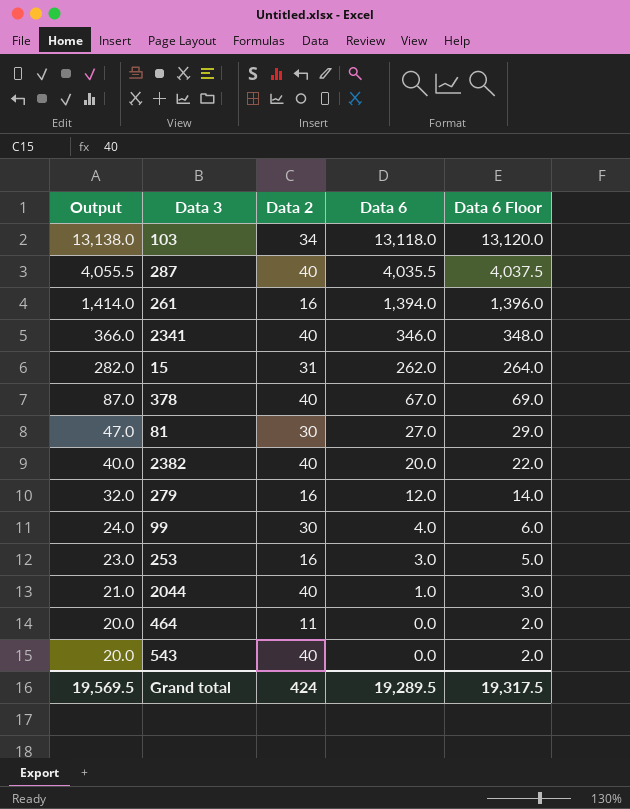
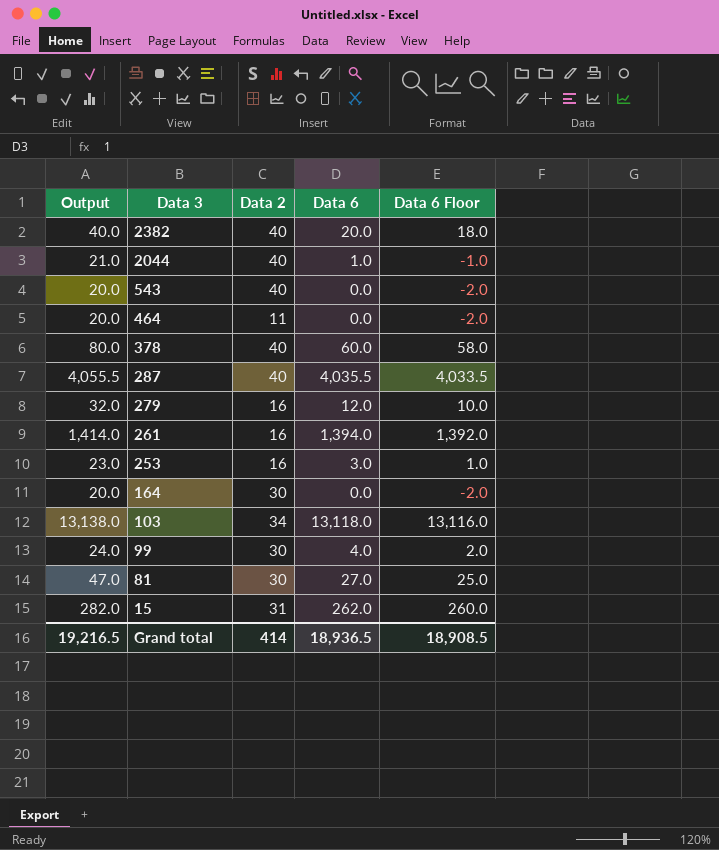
row order: Output descending -> Data 3 descending
column Data 6 Floor | formula: [Data 6] + 2 -> [Data 6] - 2
row 2341: 366.0 | 40 | 346.0 | 348.0 -> none
378 | Output: 87.0 -> 80.0
378 | Data 6: 67.0 -> 60.0
row 164: none -> 20.0 | 30 | 0.0 | -2.0
Grand total | Output: 19,569.5 -> 19,216.5
Grand total | Data 2: 424 -> 414
Grand total | Data 6: 19,289.5 -> 18,936.5
Grand total | Data 6 Floor: 19,317.5 -> 18,908.5

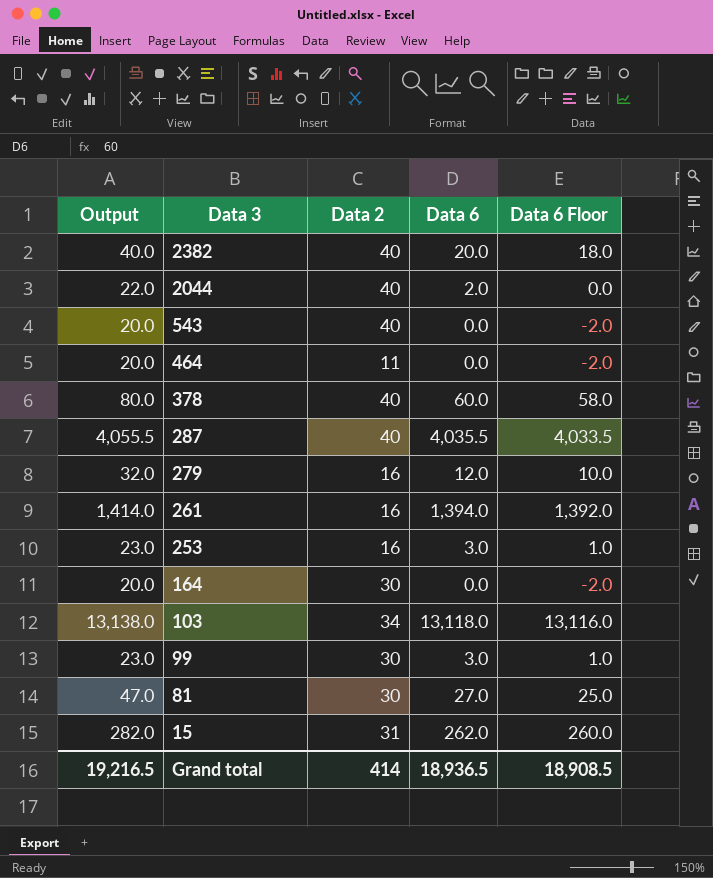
2044 | Output: 21.0 -> 22.0
2044 | Data 6: 1.0 -> 2.0
2044 | Data 6 Floor: -1.0 -> 0.0
99 | Output: 24.0 -> 23.0
99 | Data 6: 4.0 -> 3.0
99 | Data 6 Floor: 2.0 -> 1.0

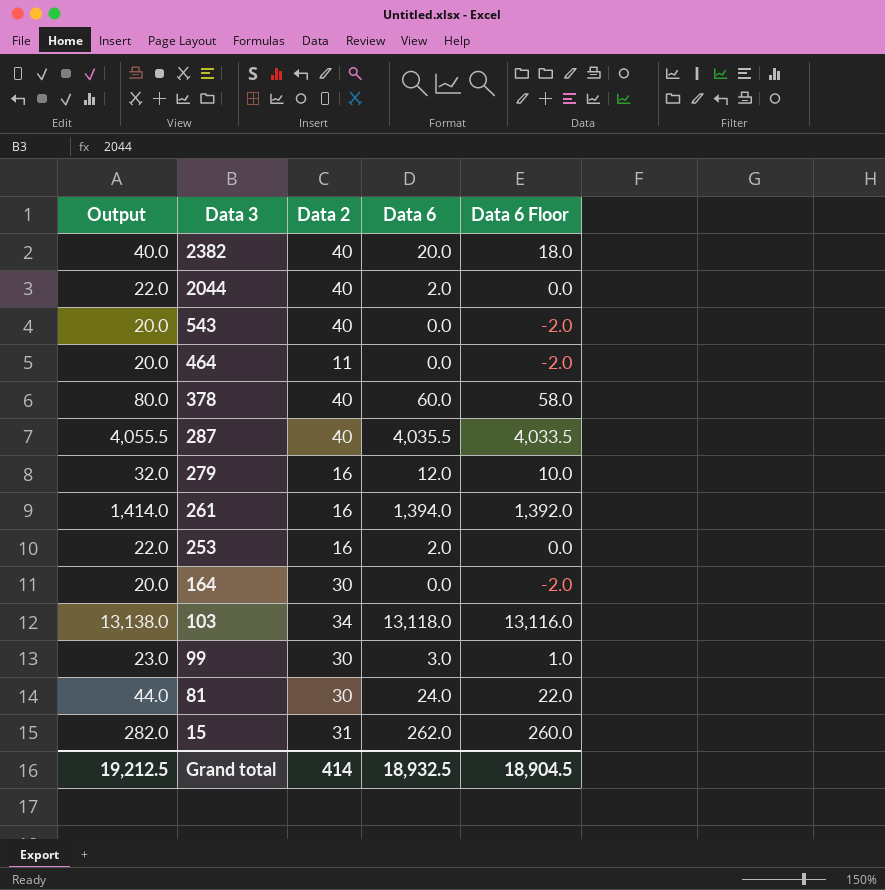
253 | Output: 23.0 -> 22.0
253 | Data 6: 3.0 -> 2.0
253 | Data 6 Floor: 1.0 -> 0.0
81 | Output: 47.0 -> 44.0
81 | Data 6: 27.0 -> 24.0
81 | Data 6 Floor: 25.0 -> 22.0
Grand total | Output: 19,216.5 -> 19,212.5
Grand total | Data 6: 18,936.5 -> 18,932.5
Grand total | Data 6 Floor: 18,908.5 -> 18,904.5

